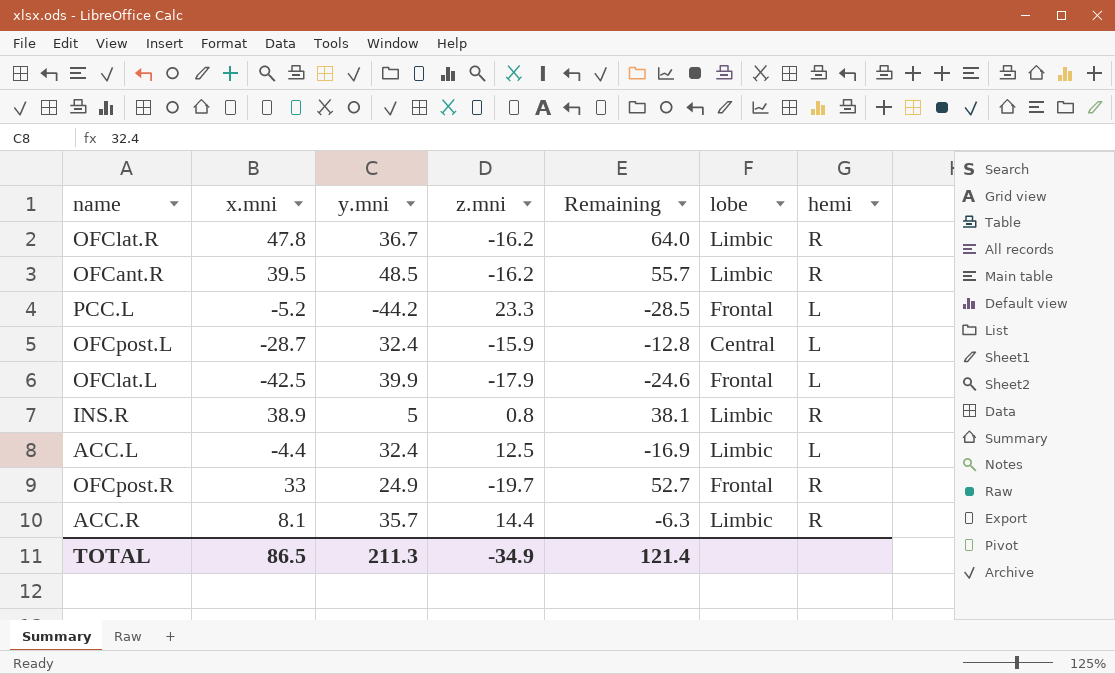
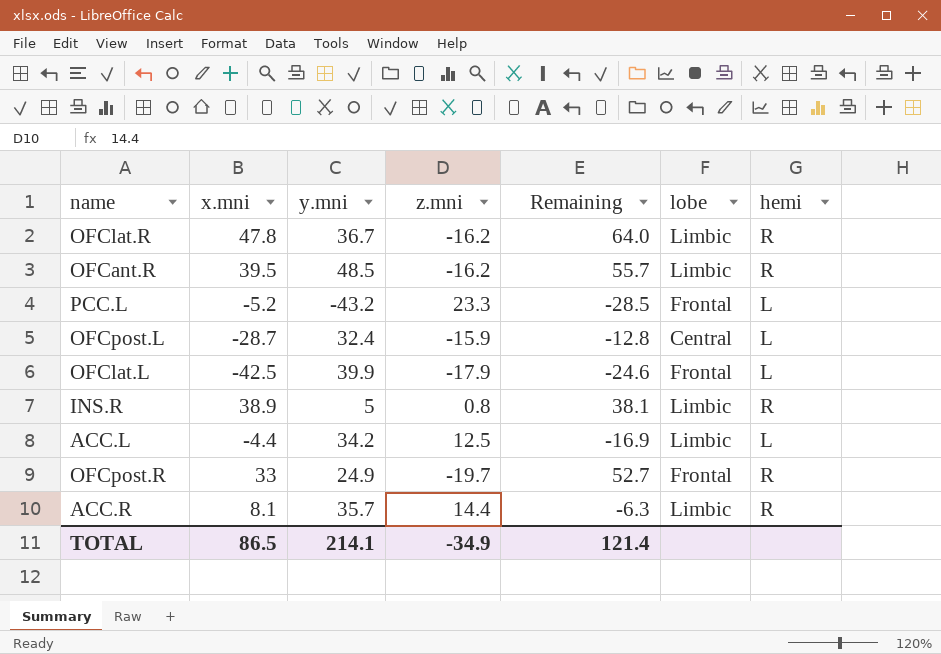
PCC.L | y.mni: -44.2 -> -43.2
ACC.L | y.mni: 32.4 -> 34.2
TOTAL | y.mni: 211.3 -> 214.1

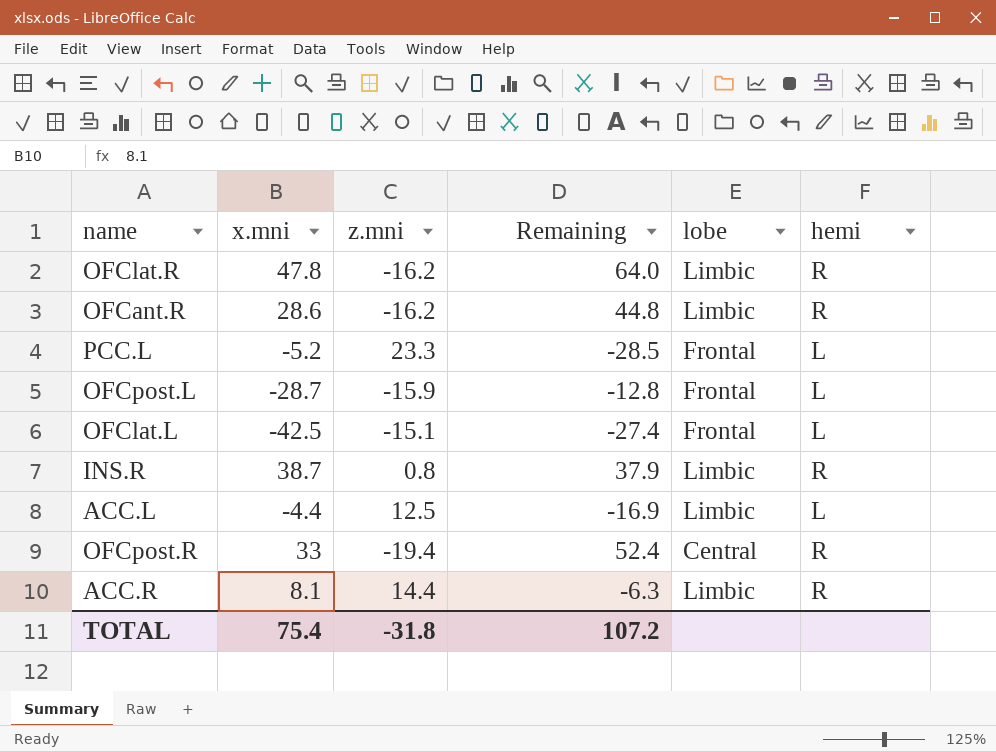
column y.mni | position: 3 -> none
OFCant.R | x.mni: 39.5 -> 28.6
OFCant.R | Remaining: 55.7 -> 44.8
OFCpost.L | lobe: Central -> Frontal
OFClat.L | z.mni: -17.9 -> -15.1
OFClat.L | Remaining: -24.6 -> -27.4
INS.R | x.mni: 38.9 -> 38.7
INS.R | Remaining: 38.1 -> 37.9
OFCpost.R | z.mni: -19.7 -> -19.4
OFCpost.R | Remaining: 52.7 -> 52.4
OFCpost.R | lobe: Frontal -> Central
TOTAL | x.mni: 86.5 -> 75.4
TOTAL | z.mni: -34.9 -> -31.8
TOTAL | Remaining: 121.4 -> 107.2

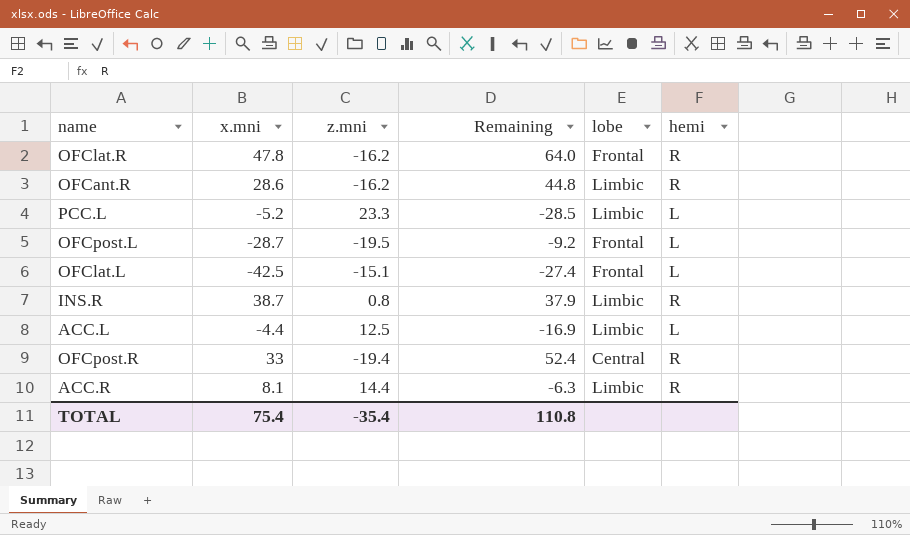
OFClat.R | lobe: Limbic -> Frontal
PCC.L | lobe: Frontal -> Limbic
OFCpost.L | z.mni: -15.9 -> -19.5
OFCpost.L | Remaining: -12.8 -> -9.2
TOTAL | z.mni: -31.8 -> -35.4
TOTAL | Remaining: 107.2 -> 110.8

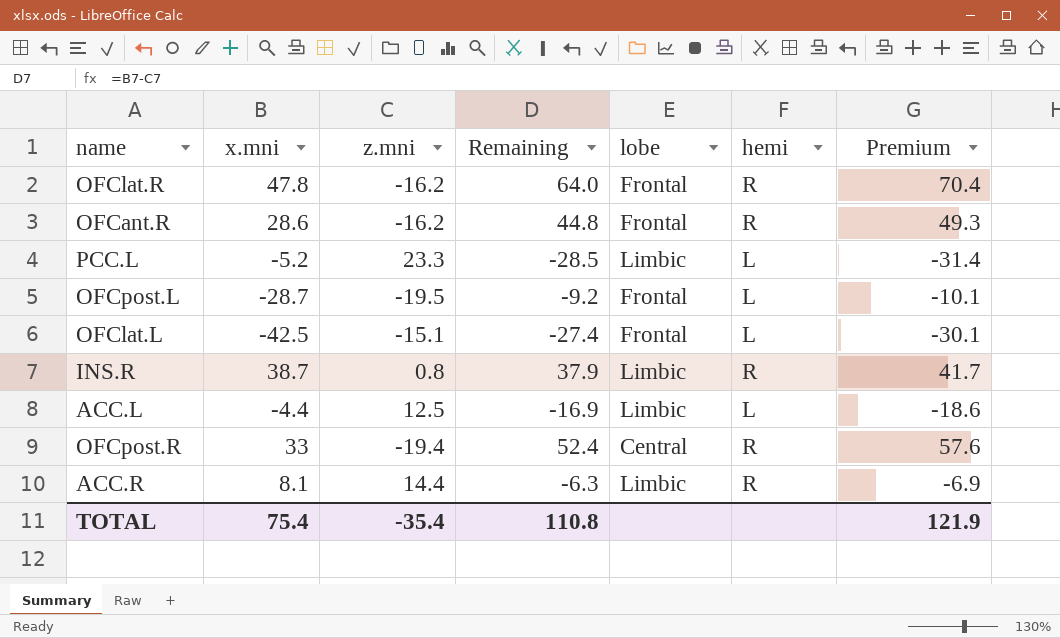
column Premium | formula: none -> [Remaining] * 1.1
OFCant.R | lobe: Limbic -> Frontal

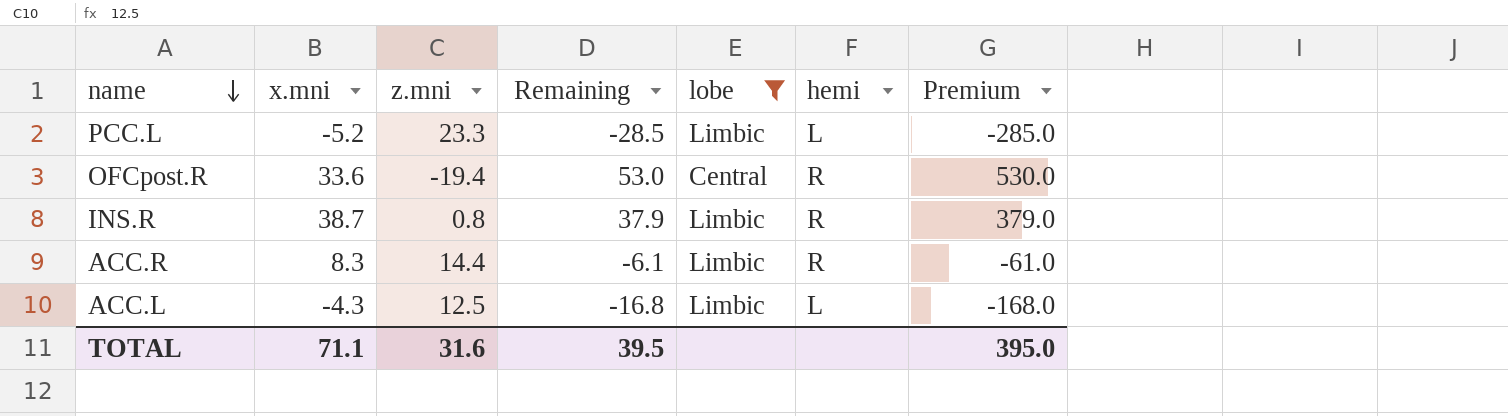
filter: none -> lobe != Frontal
row order: none -> name descending
column Premium | formula: [Remaining] * 1.1 -> [Remaining] * 10
OFCpost.R | x.mni: 33 -> 33.6
OFCpost.R | Remaining: 52.4 -> 53.0
ACC.R | x.mni: 8.1 -> 8.3
ACC.R | Remaining: -6.3 -> -6.1
ACC.L | x.mni: -4.4 -> -4.3
ACC.L | Remaining: -16.9 -> -16.8
TOTAL | x.mni: 75.4 -> 71.1
TOTAL | z.mni: -35.4 -> 31.6
TOTAL | Remaining: 110.8 -> 39.5
TOTAL | Premium: 121.9 -> 395.0

